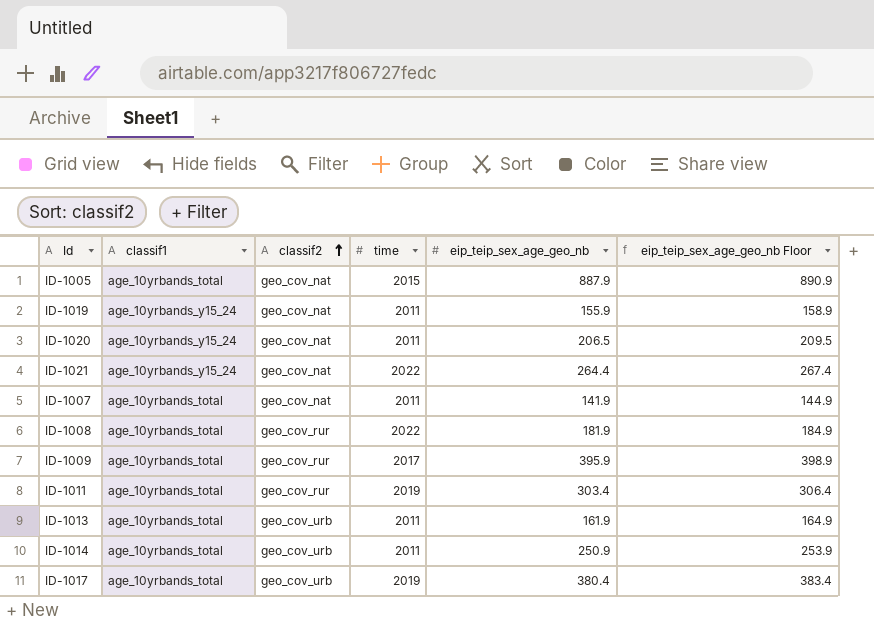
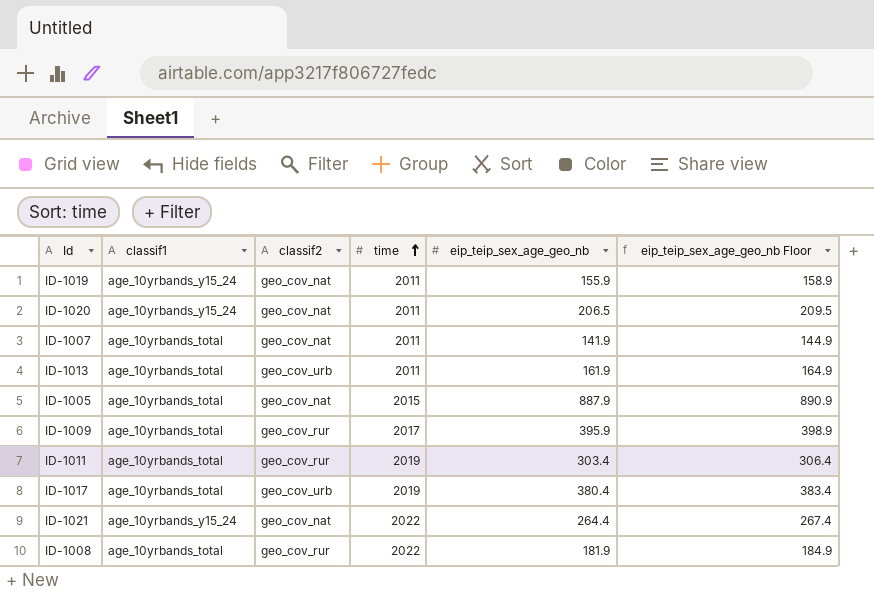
row order: classif2 ascending -> time ascending
row ID-1014: age_10yrbands_total | geo_cov_urb | 2011 | 250.9 | 253.9 -> none

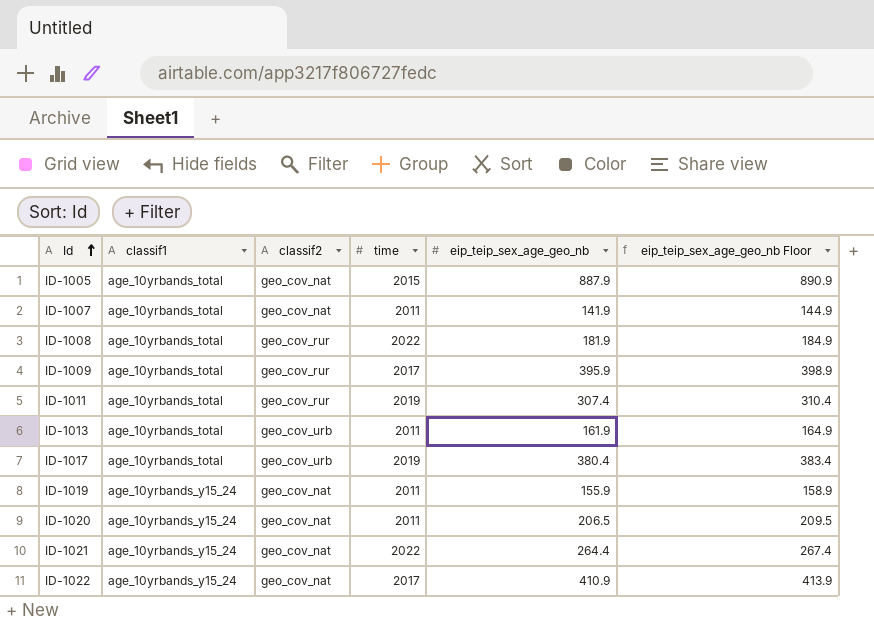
row order: time ascending -> Id ascending
ID-1011 | eip_teip_sex_age_geo_nb: 303.4 -> 307.4
ID-1011 | eip_teip_sex_age_geo_nb Floor: 306.4 -> 310.4
row ID-1022: none -> age_10yrbands_y15_24 | geo_cov_nat | 2017 | 410.9 | 413.9

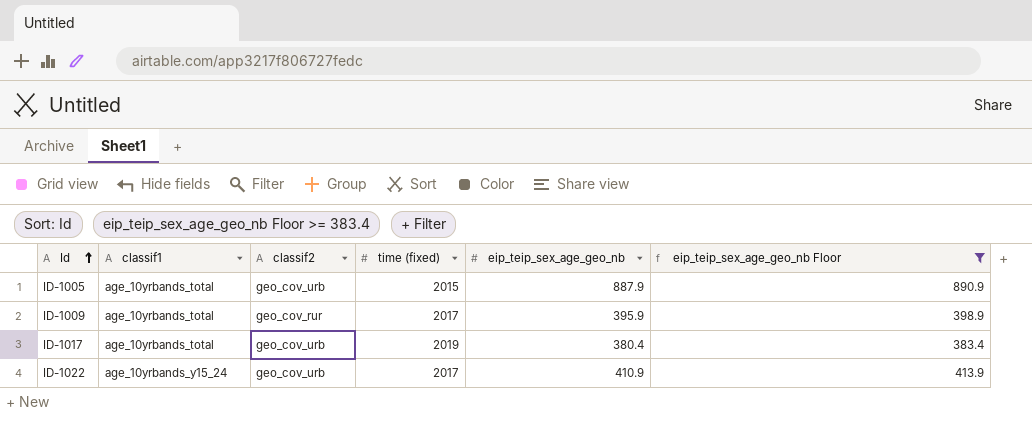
filter: none -> eip_teip_sex_age_geo_nb Floor >= 383.4
column name: time -> time (fixed)
ID-1005 | classif2: geo_cov_nat -> geo_cov_urb
ID-1022 | classif2: geo_cov_nat -> geo_cov_urb

